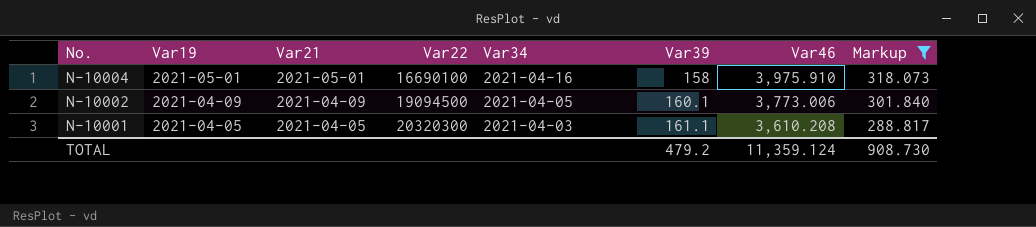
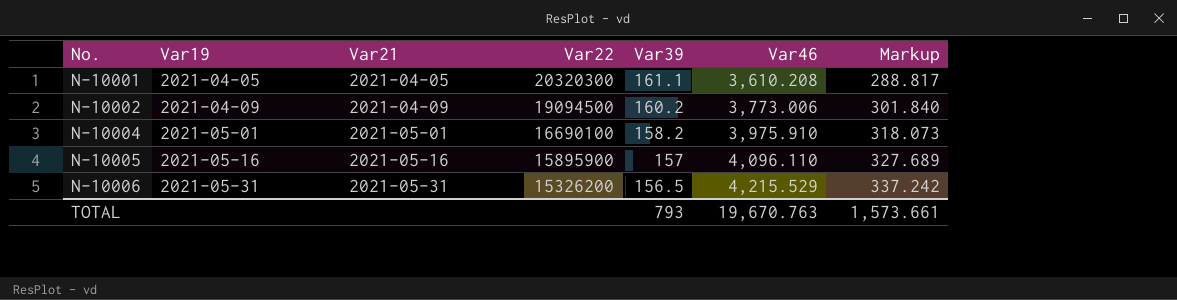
filter: Markup <= 318.073 -> none
row order: No. descending -> No. ascending
column Var34 | position: 5 -> none
N-10002 | Var39: 160.1 -> 160.2
N-10004 | Var39: 158 -> 158.2
TOTAL | Var39: 479.2 -> 793
TOTAL | Var46: 11,359.124 -> 19,670.763
TOTAL | Markup: 908.730 -> 1,573.661

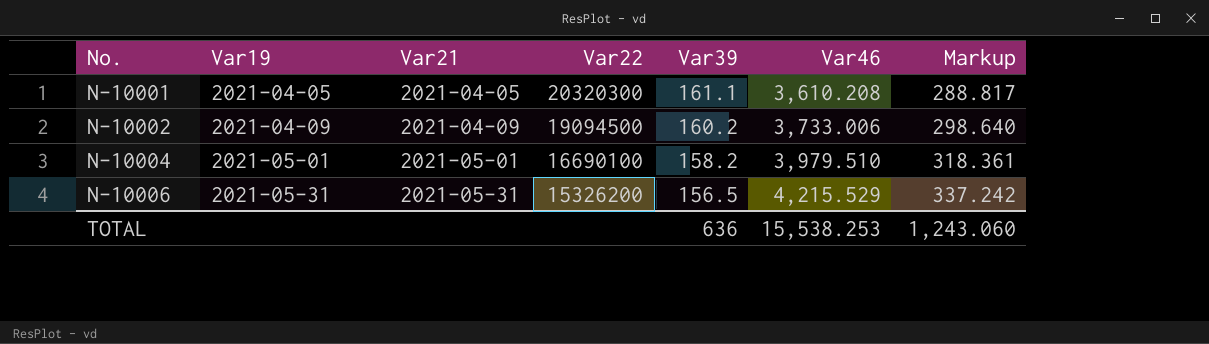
row N-10005: 2021-05-16 | 2021-05-16 | 15895900 | 157 | 4,096.110 | 327.689 -> none
N-10002 | Var46: 3,773.006 -> 3,733.006
N-10002 | Markup: 301.840 -> 298.640
N-10004 | Var46: 3,975.910 -> 3,979.510
N-10004 | Markup: 318.073 -> 318.361
TOTAL | Var39: 793 -> 636
TOTAL | Var46: 19,670.763 -> 15,538.253
TOTAL | Markup: 1,573.661 -> 1,243.060

